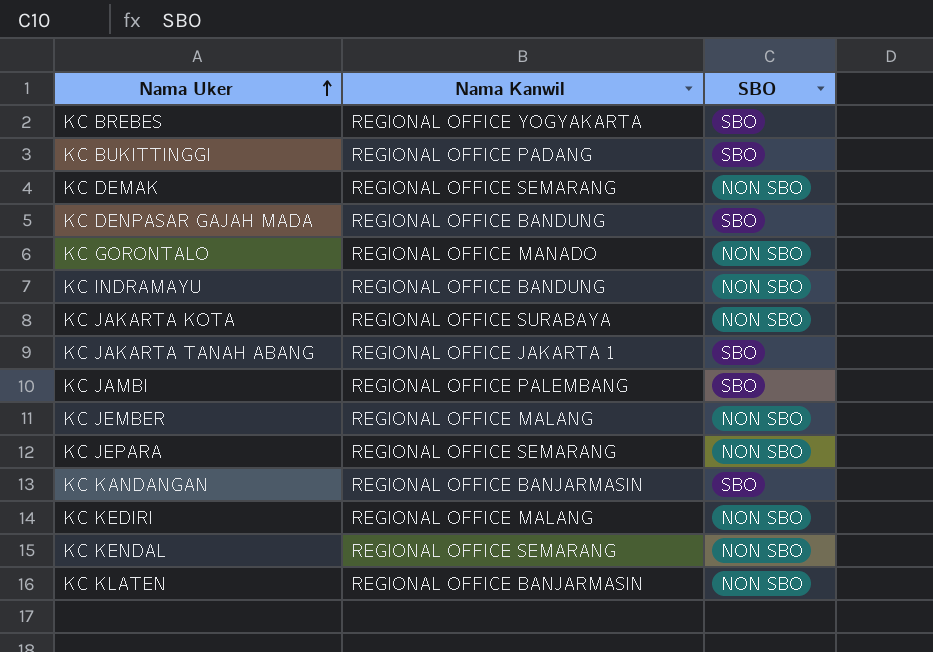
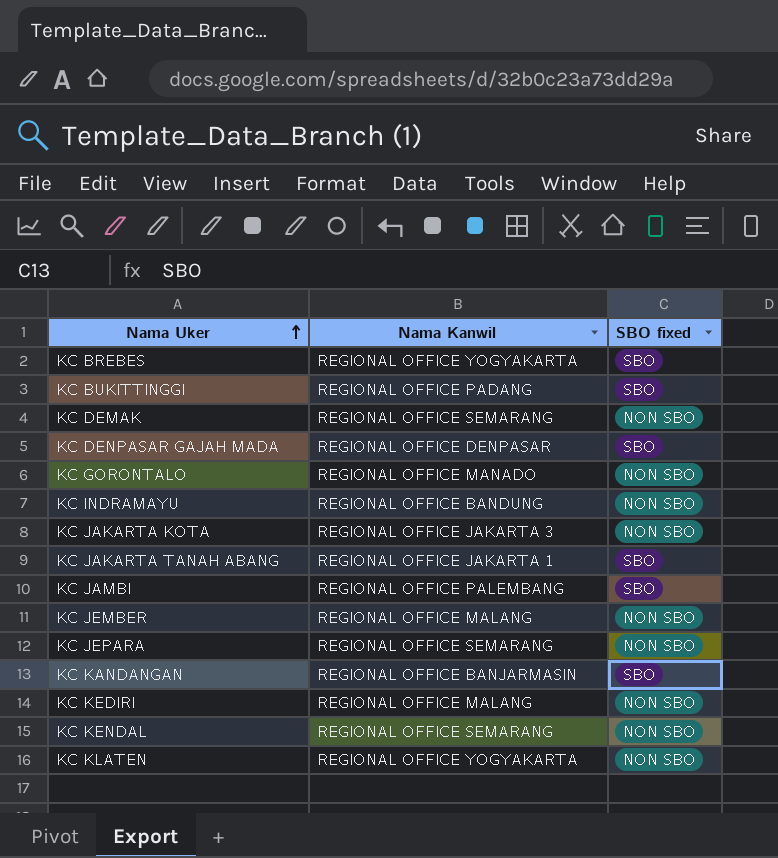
column name: SBO -> SBO fixed
KC DENPASAR GAJAH MADA | Nama Kanwil: REGIONAL OFFICE BANDUNG -> REGIONAL OFFICE DENPASAR
KC JAKARTA KOTA | Nama Kanwil: REGIONAL OFFICE SURABAYA -> REGIONAL OFFICE JAKARTA 3
KC KLATEN | Nama Kanwil: REGIONAL OFFICE BANJARMASIN -> REGIONAL OFFICE YOGYAKARTA

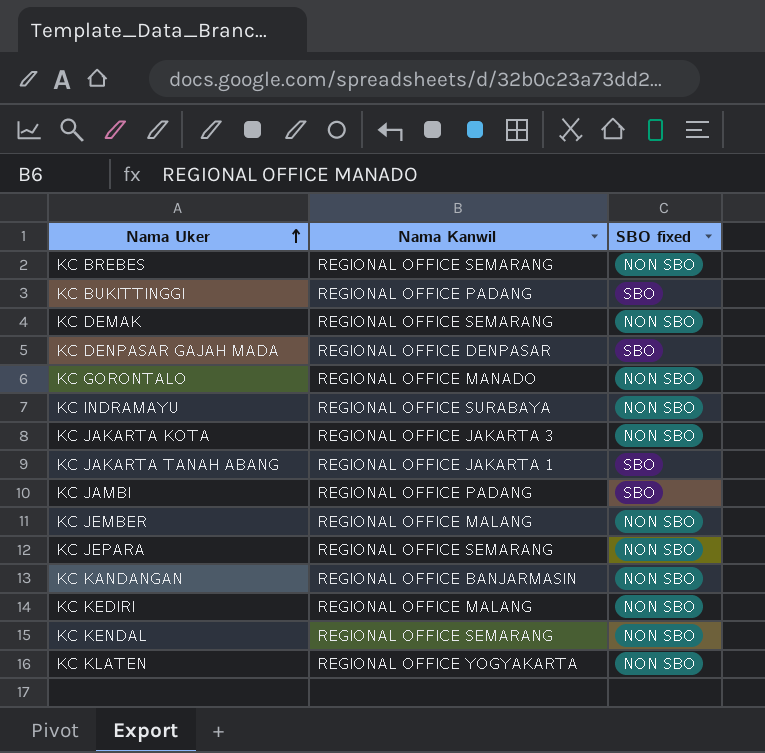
KC BREBES | Nama Kanwil: REGIONAL OFFICE YOGYAKARTA -> REGIONAL OFFICE SEMARANG
KC BREBES | SBO fixed: SBO -> NON SBO
KC INDRAMAYU | Nama Kanwil: REGIONAL OFFICE BANDUNG -> REGIONAL OFFICE SURABAYA
KC JAMBI | Nama Kanwil: REGIONAL OFFICE PALEMBANG -> REGIONAL OFFICE PADANG
KC KANDANGAN | SBO fixed: SBO -> NON SBO

